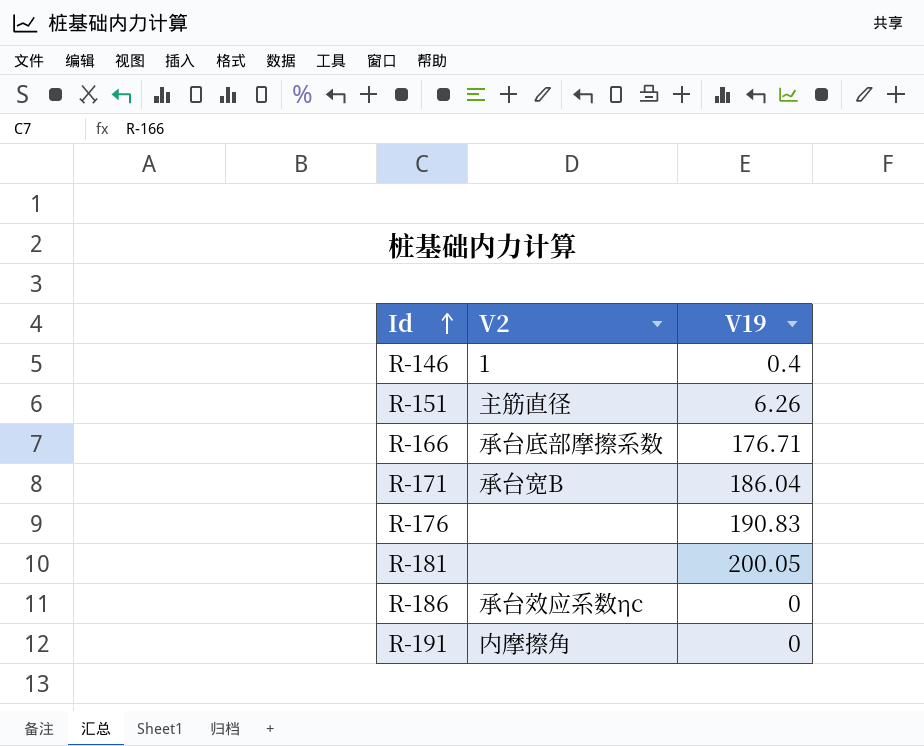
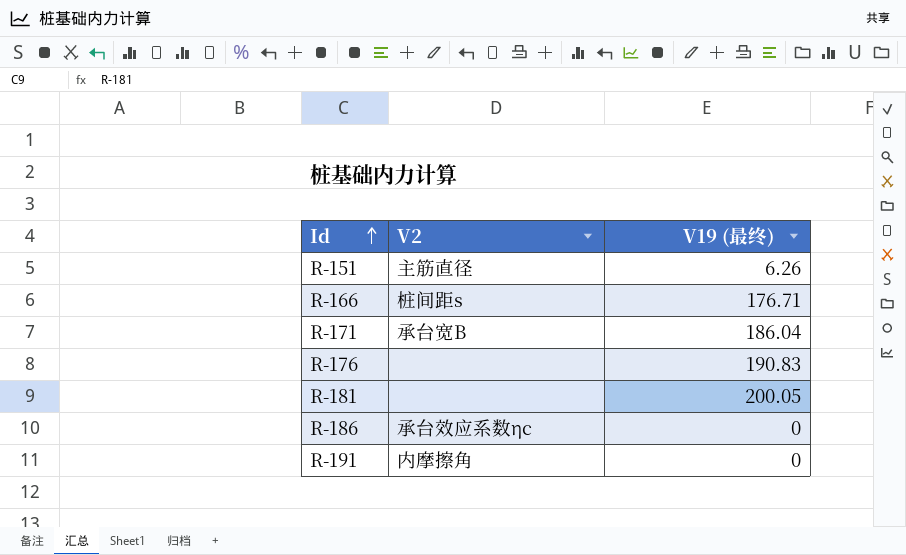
column name: V19 -> V19 (最终)
row R-146: 1 | 0.4 -> none
R-166 | V2: 承台底部摩擦系数 -> 桩间距s

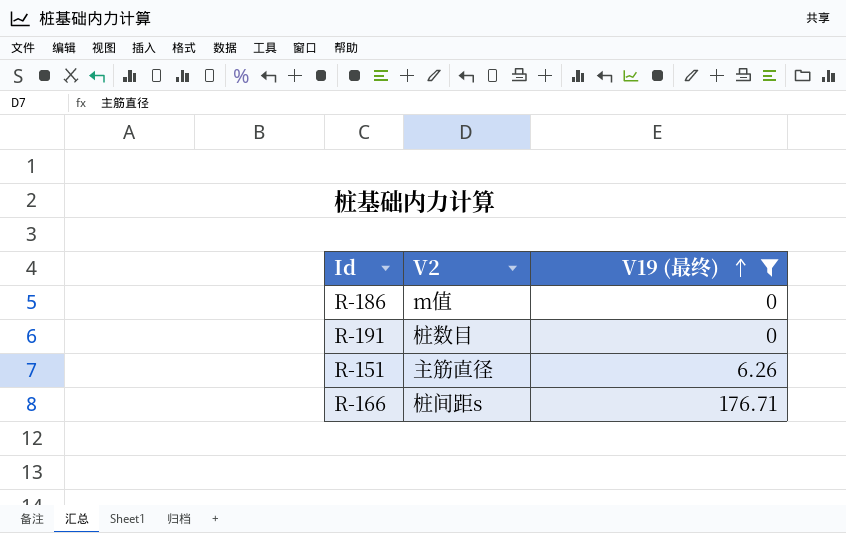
filter: none -> V19 (最终) <= 176.71
row order: Id ascending -> V19 (最终) ascending
R-186 | V2: 承台效应系数ηc -> m值
R-191 | V2: 内摩擦角 -> 桩数目

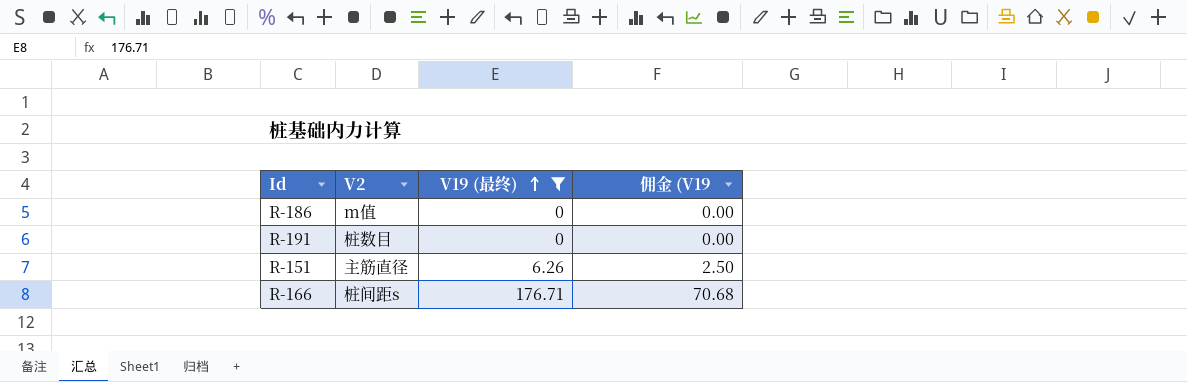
column 佣金 (V19 | formula: none -> [V19 (最终)] * 0.4

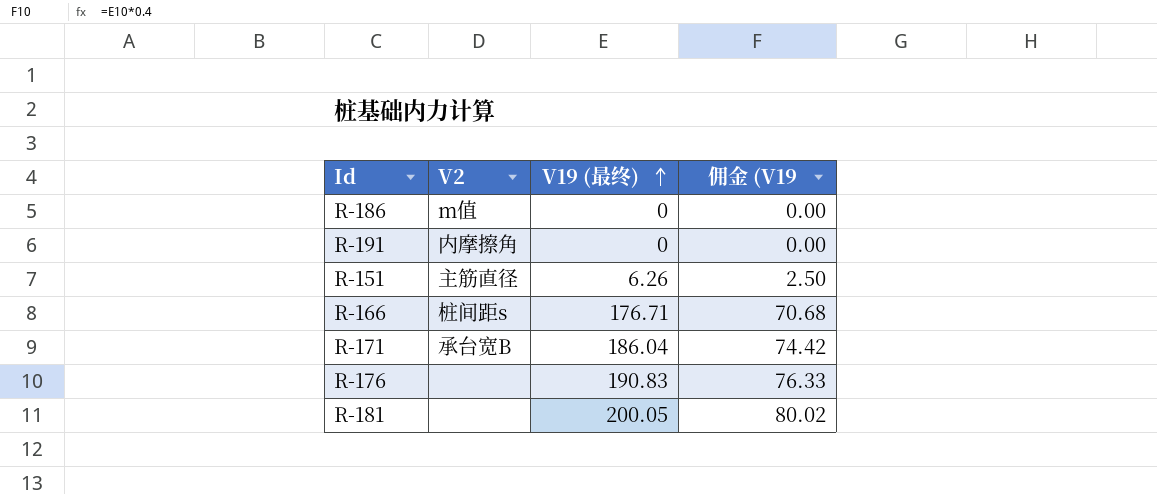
filter: V19 (最终) <= 176.71 -> none
R-191 | V2: 桩数目 -> 内摩擦角

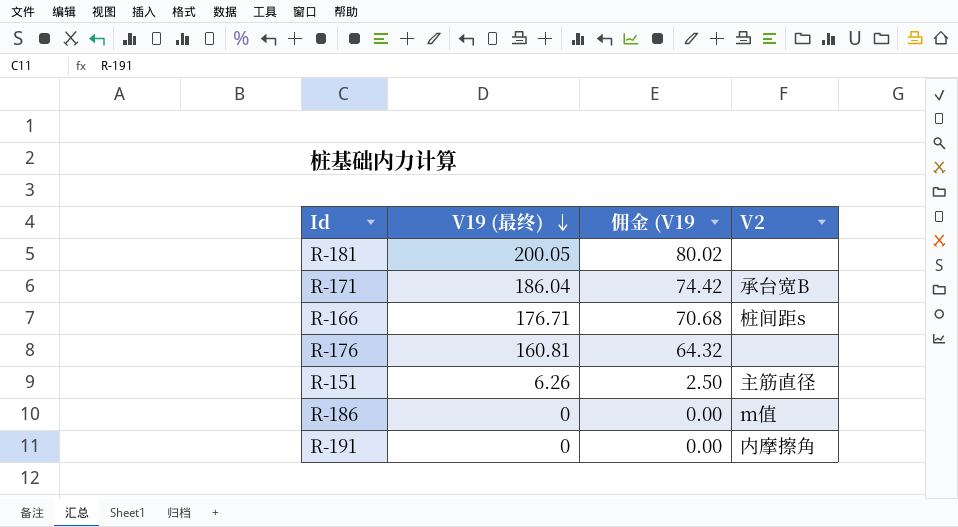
row order: V19 (最终) ascending -> V19 (最终) descending
column V2 | position: 2 -> 4
R-176 | V19 (最终): 190.83 -> 160.81
R-176 | 佣金 (V19: 76.33 -> 64.32

